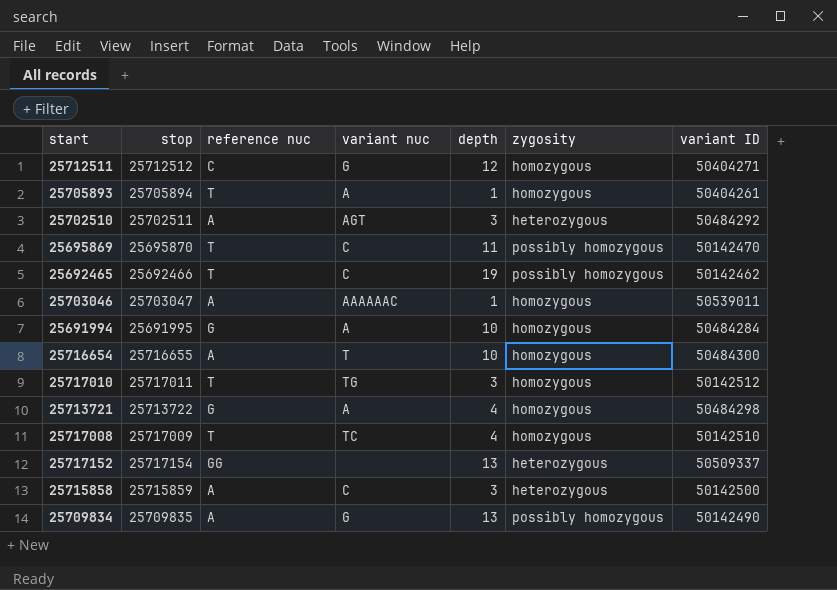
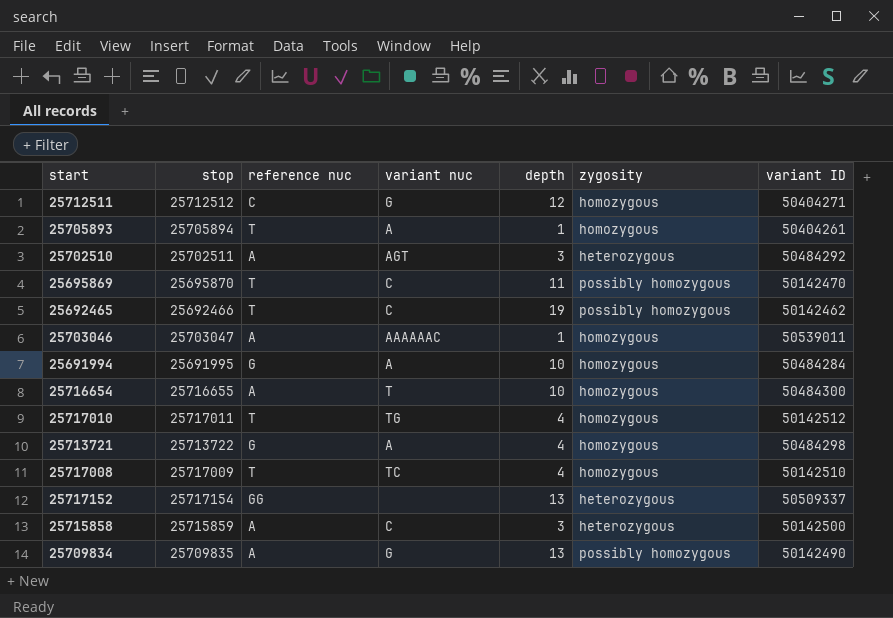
25717010 | depth: 3 -> 4

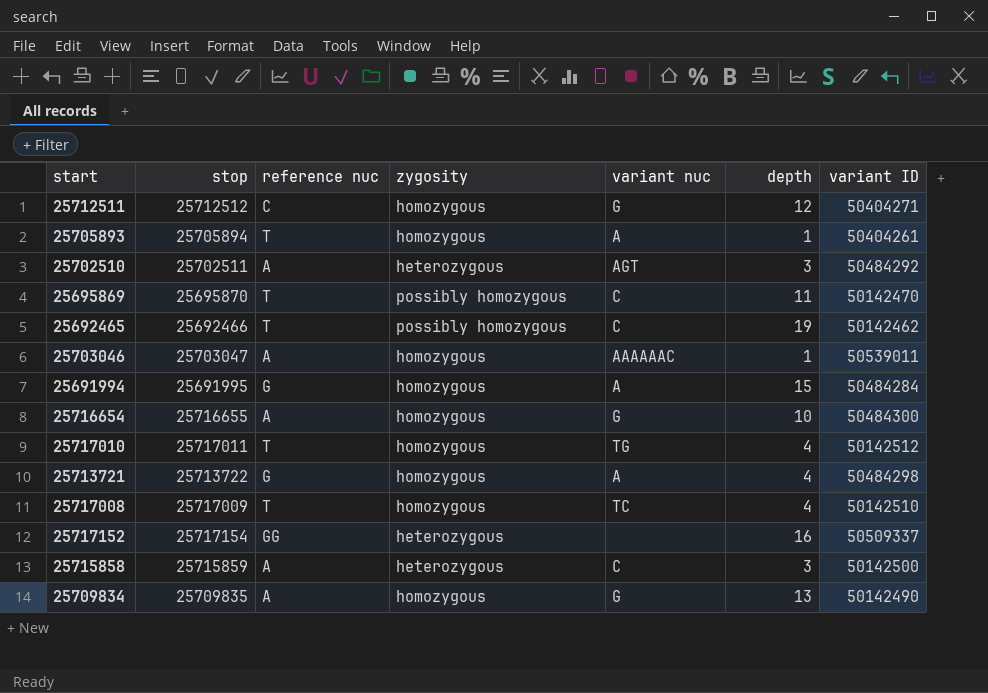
column zygosity | position: 6 -> 4
25691994 | depth: 10 -> 15
25716654 | variant nuc: T -> G
25717152 | depth: 13 -> 16
25709834 | zygosity: possibly homozygous -> homozygous

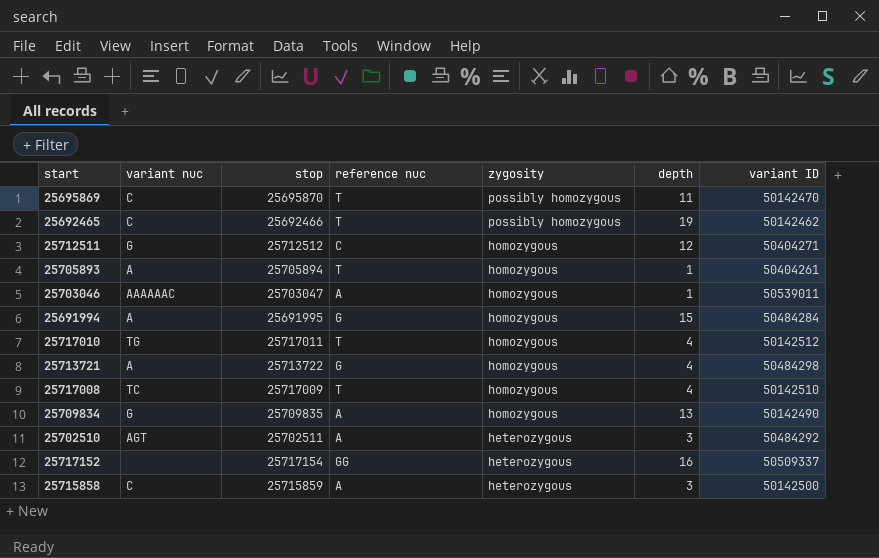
row order: none -> zygosity descending
column variant nuc | position: 5 -> 2
row 25716654: 25716655 | A | homozygous | G | 10 | 50484300 -> none

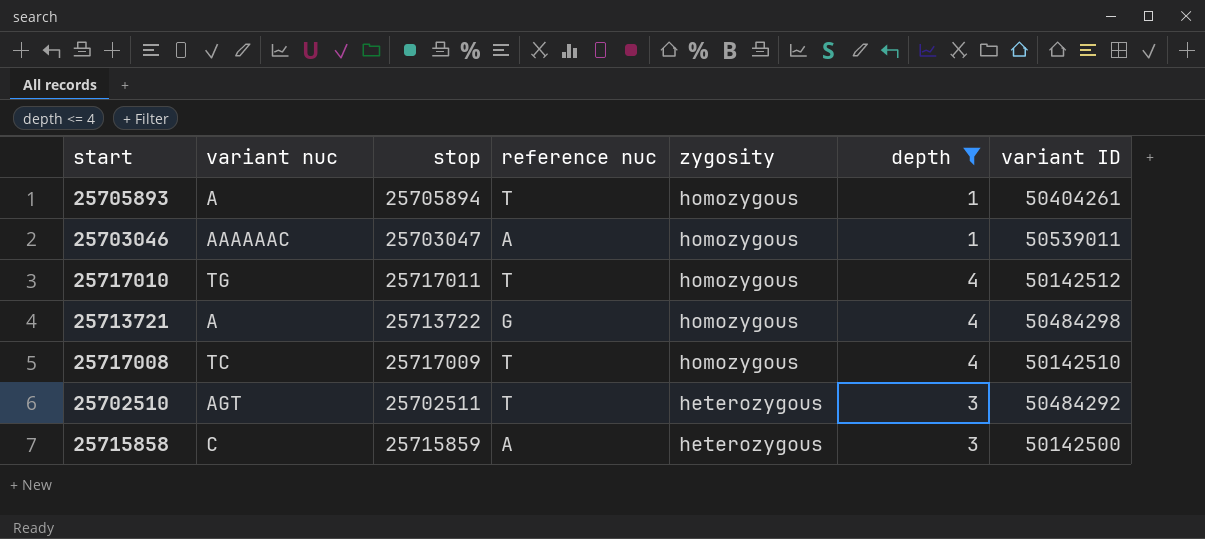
filter: none -> depth <= 4
25702510 | reference nuc: A -> T

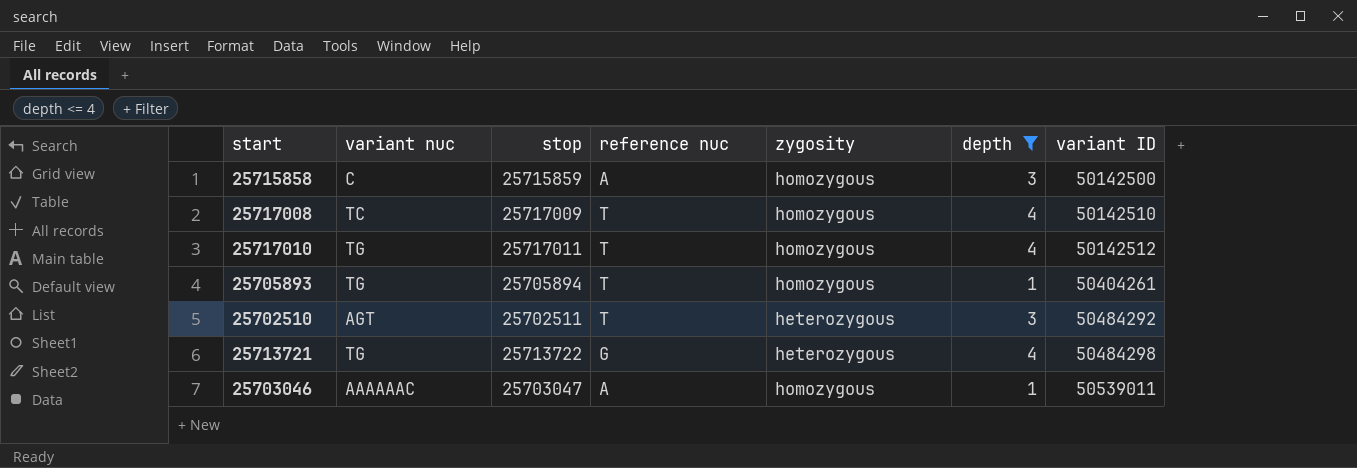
row order: zygosity descending -> variant ID ascending
25715858 | zygosity: heterozygous -> homozygous
25705893 | variant nuc: A -> TG
25713721 | variant nuc: A -> TG
25713721 | zygosity: homozygous -> heterozygous

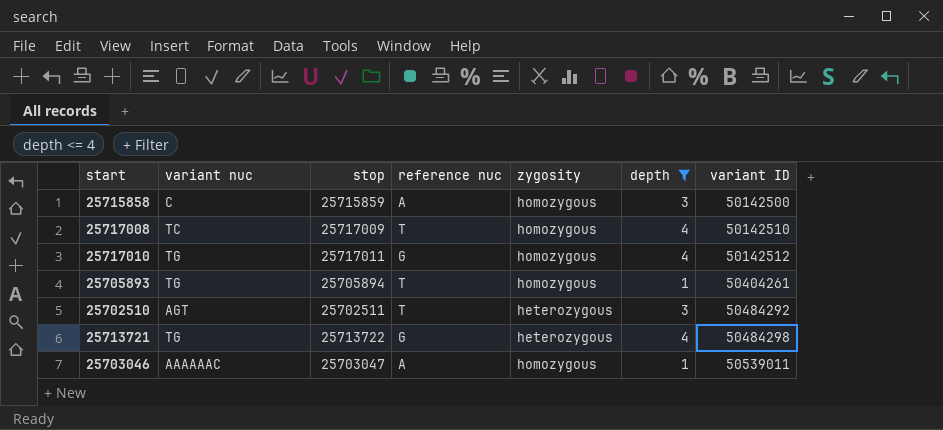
25717010 | reference nuc: T -> G

